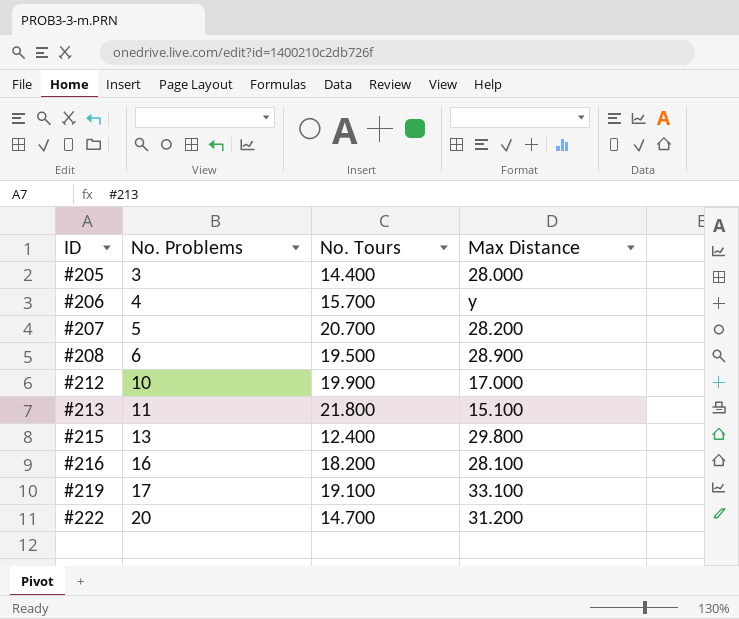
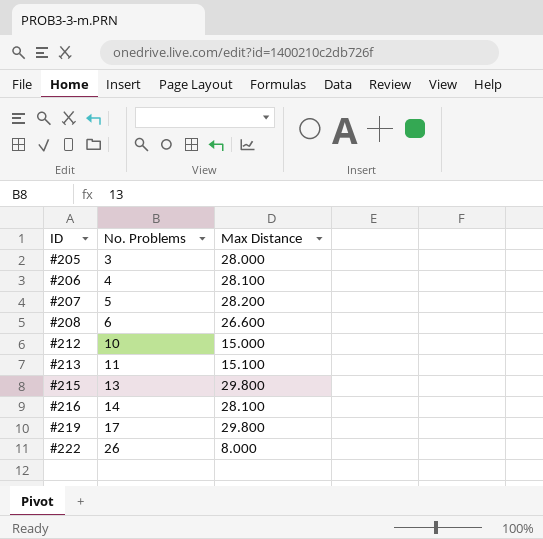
column No. Tours | position: 3 -> none
#206 | Max Distance: y -> 28.100
#208 | Max Distance: 28.900 -> 26.600
#212 | Max Distance: 17.000 -> 15.000
#216 | No. Problems: 16 -> 14
#219 | Max Distance: 33.100 -> 29.800
#222 | No. Problems: 20 -> 26
#222 | Max Distance: 31.200 -> 8.000

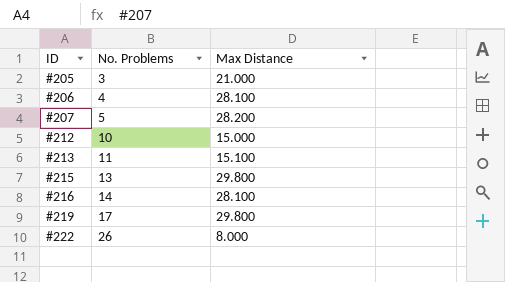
row #208: 6 | 26.600 -> none
#205 | Max Distance: 28.000 -> 21.000

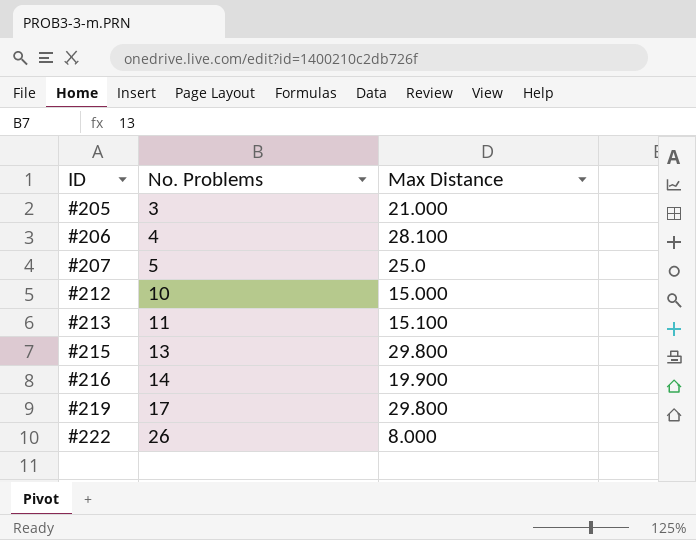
#207 | Max Distance: 28.200 -> 25.0
#216 | Max Distance: 28.100 -> 19.900

